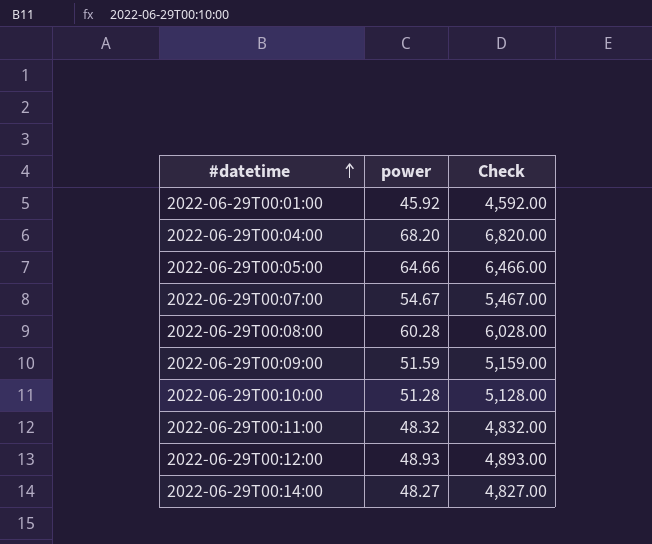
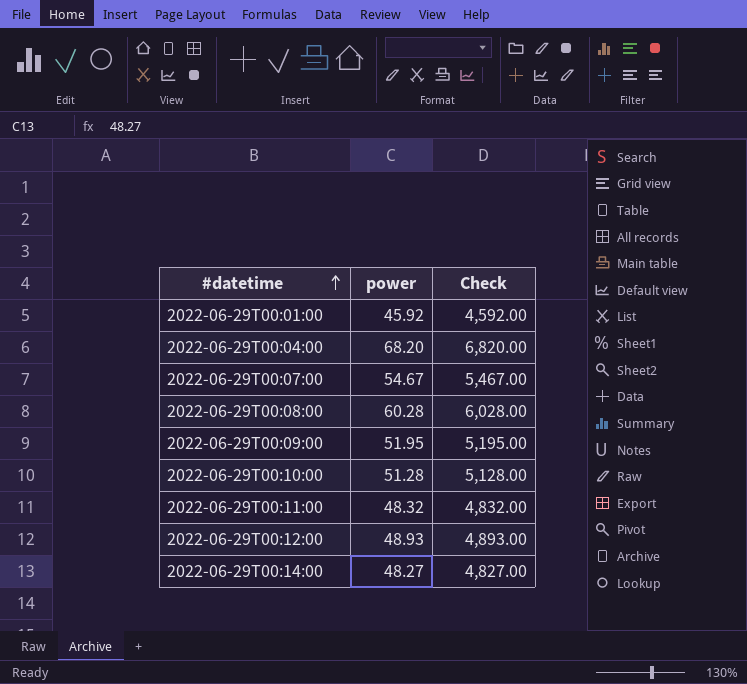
row 2022-06-29T00:05:00: 64.66 | 6,466.00 -> none
2022-06-29T00:09:00 | power: 51.59 -> 51.95
2022-06-29T00:09:00 | Check: 5,159.00 -> 5,195.00

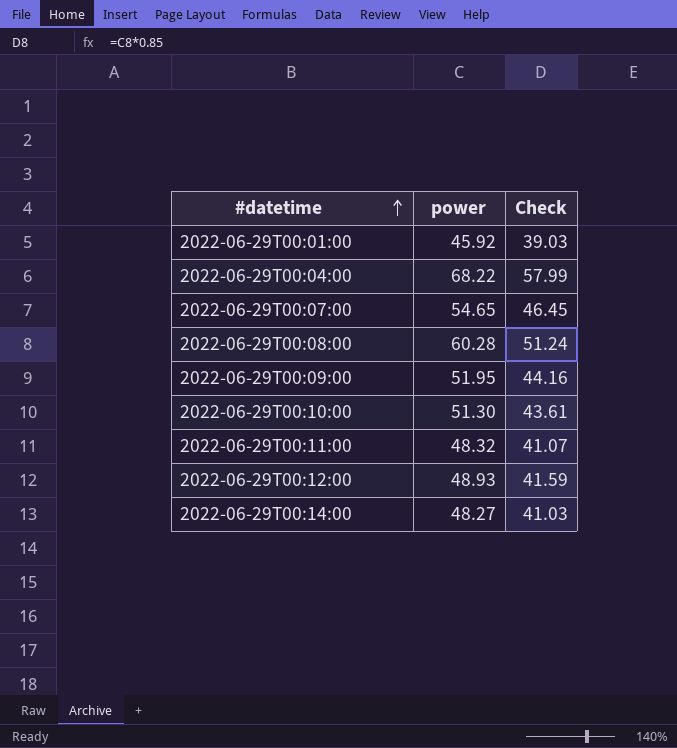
column Check | formula: [power] * 100 -> [power] * 0.85
2022-06-29T00:04:00 | power: 68.20 -> 68.22
2022-06-29T00:07:00 | power: 54.67 -> 54.65
2022-06-29T00:10:00 | power: 51.28 -> 51.30

